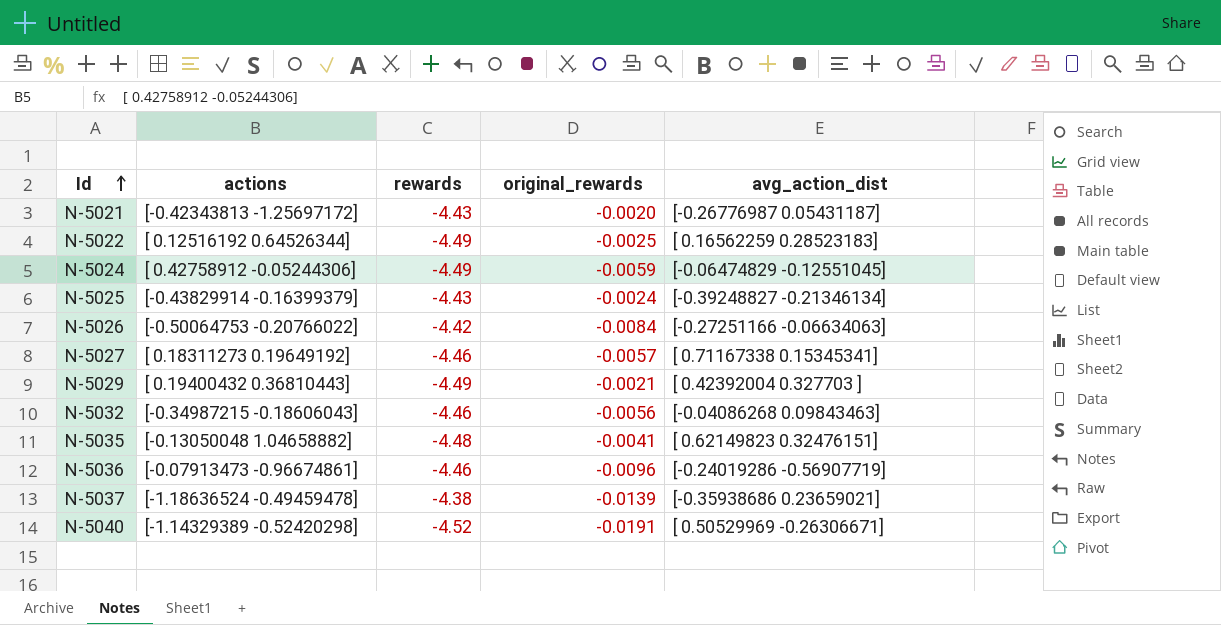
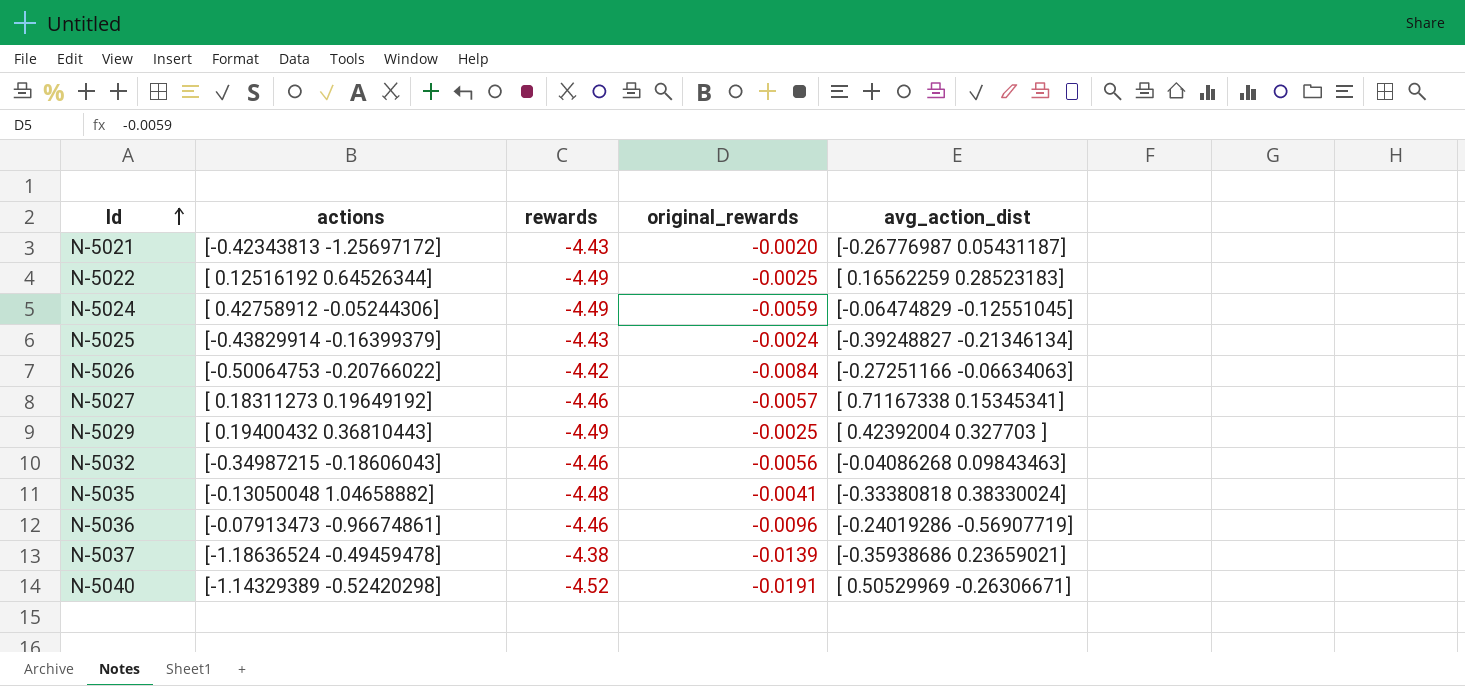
N-5029 | original_rewards: -0.0021 -> -0.0025
N-5035 | avg_action_dist: [ 0.62149823 0.32476151] -> [-0.33380818 0.38330024]

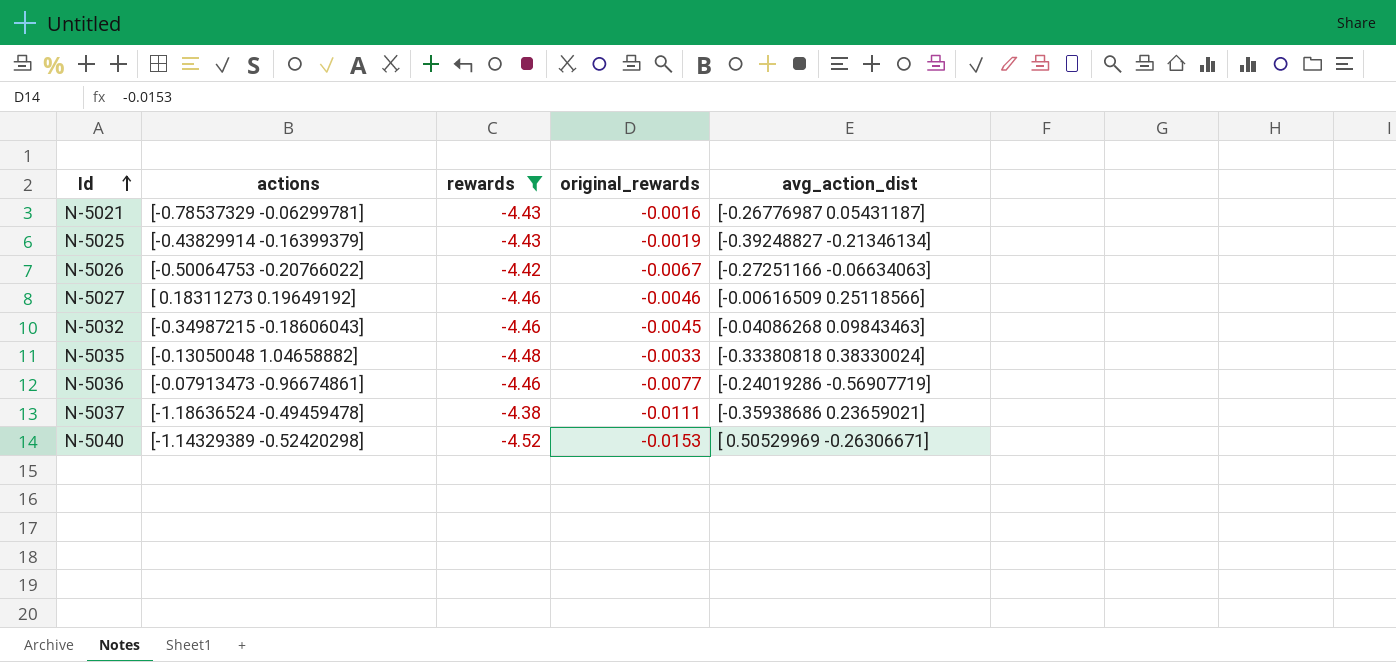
filter: none -> rewards != -4.49
N-5021 | actions: [-0.42343813 -1.25697172] -> [-0.78537329 -0.06299781]
N-5021 | original_rewards: -0.0020 -> -0.0016
N-5025 | original_rewards: -0.0024 -> -0.0019
N-5026 | original_rewards: -0.0084 -> -0.0067
N-5027 | original_rewards: -0.0057 -> -0.0046
N-5027 | avg_action_dist: [ 0.71167338 0.15345341] -> [-0.00616509 0.25118566]
N-5032 | original_rewards: -0.0056 -> -0.0045
N-5035 | original_rewards: -0.0041 -> -0.0033
N-5036 | original_rewards: -0.0096 -> -0.0077
N-5037 | original_rewards: -0.0139 -> -0.0111
N-5040 | original_rewards: -0.0191 -> -0.0153

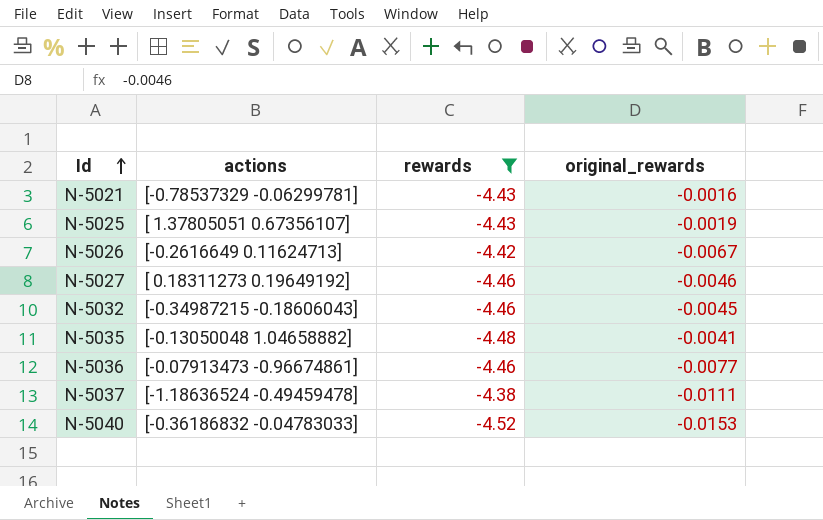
column avg_action_dist | position: 5 -> none
N-5025 | actions: [-0.43829914 -0.16399379] -> [ 1.37805051 0.67356107]
N-5026 | actions: [-0.50064753 -0.20766022] -> [-0.2616649 0.11624713]
N-5035 | original_rewards: -0.0033 -> -0.0041
N-5040 | actions: [-1.14329389 -0.52420298] -> [-0.36186832 -0.04783033]

